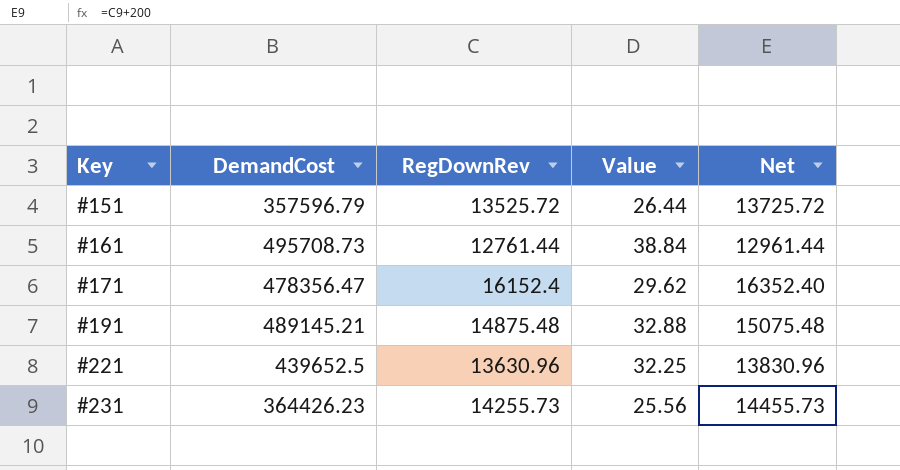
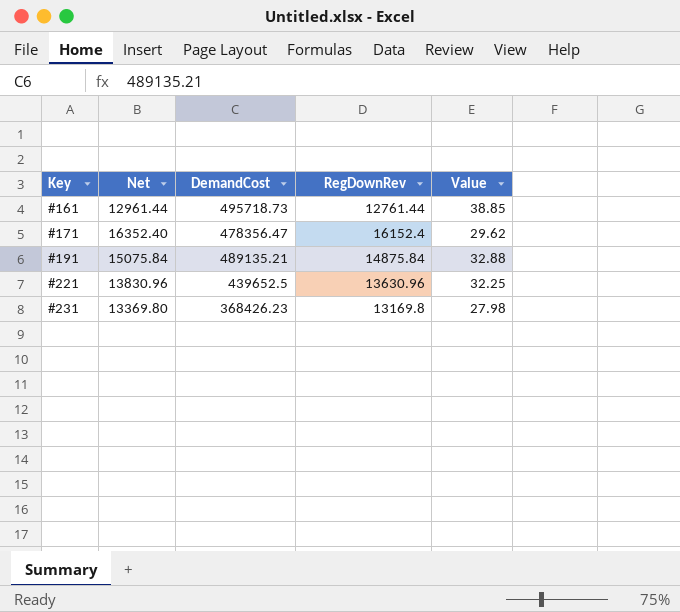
column Net | position: 5 -> 2
row #151: 357596.79 | 13525.72 | 26.44 | 13725.72 -> none
#161 | DemandCost: 495708.73 -> 495718.73
#161 | Value: 38.84 -> 38.85
#191 | Net: 15075.48 -> 15075.84
#191 | DemandCost: 489145.21 -> 489135.21
#191 | RegDownRev: 14875.48 -> 14875.84
#231 | Net: 14455.73 -> 13369.80
#231 | DemandCost: 364426.23 -> 368426.23
#231 | RegDownRev: 14255.73 -> 13169.8
#231 | Value: 25.56 -> 27.98

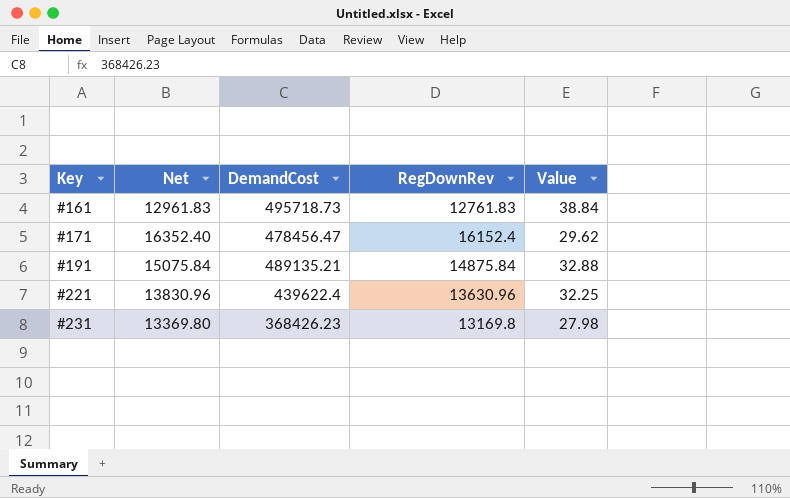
#161 | Net: 12961.44 -> 12961.83
#161 | RegDownRev: 12761.44 -> 12761.83
#161 | Value: 38.85 -> 38.84
#171 | DemandCost: 478356.47 -> 478456.47
#221 | DemandCost: 439652.5 -> 439622.4

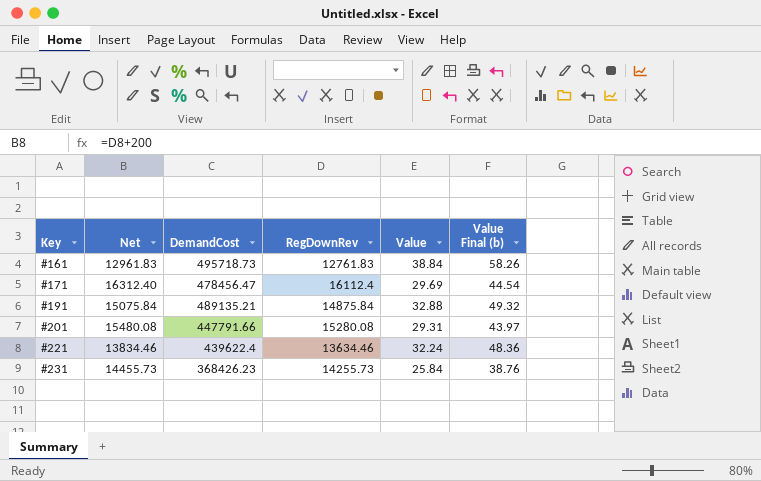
column Value Final (b) | formula: none -> [Value] * 1.5
#171 | Net: 16352.40 -> 16312.40
#171 | RegDownRev: 16152.4 -> 16112.4
#171 | Value: 29.62 -> 29.69
row #201: none -> 15480.08 | 447791.66 | 15280.08 | 29.31 | 43.97
#221 | Net: 13830.96 -> 13834.46
#221 | RegDownRev: 13630.96 -> 13634.46
#221 | Value: 32.25 -> 32.24
#231 | Net: 13369.80 -> 14455.73
#231 | RegDownRev: 13169.8 -> 14255.73
#231 | Value: 27.98 -> 25.84

